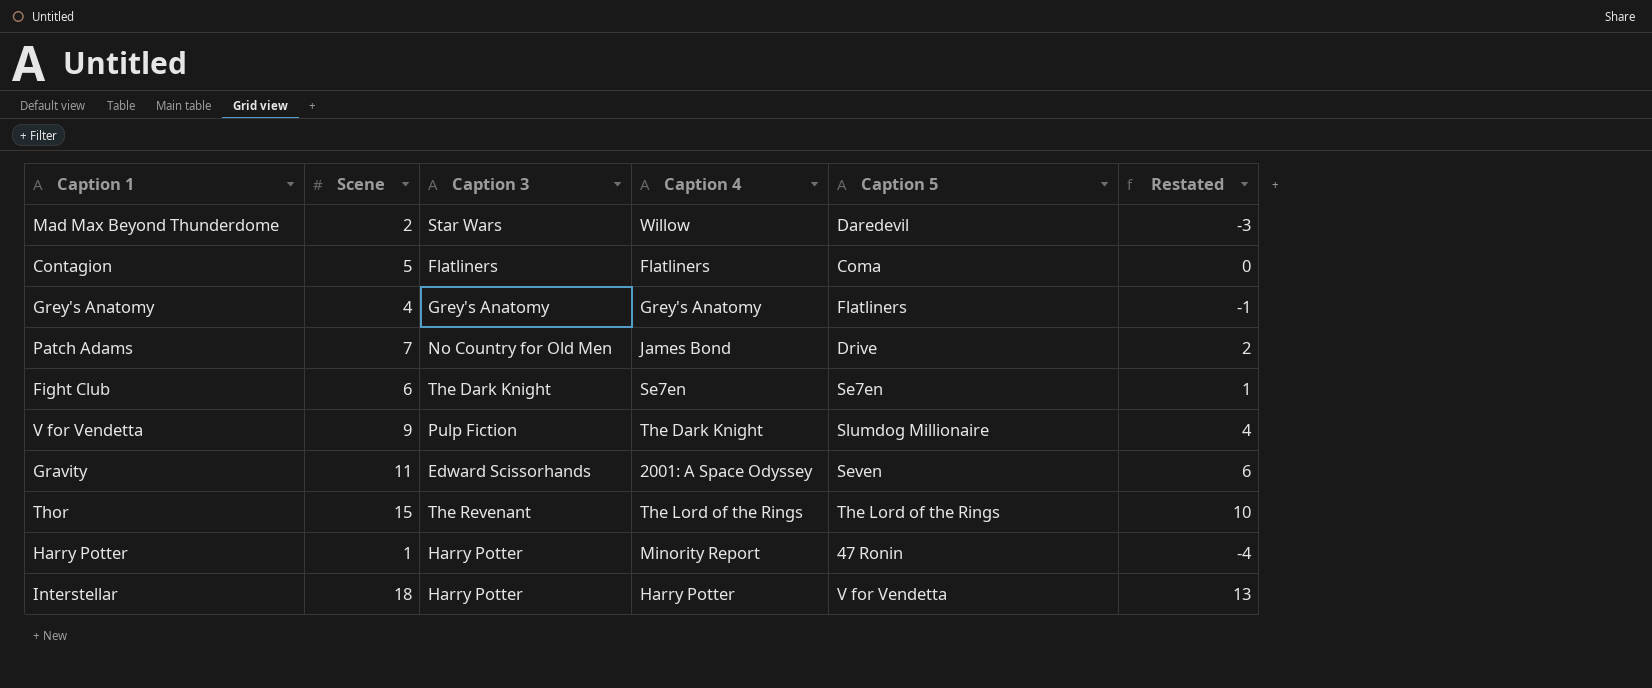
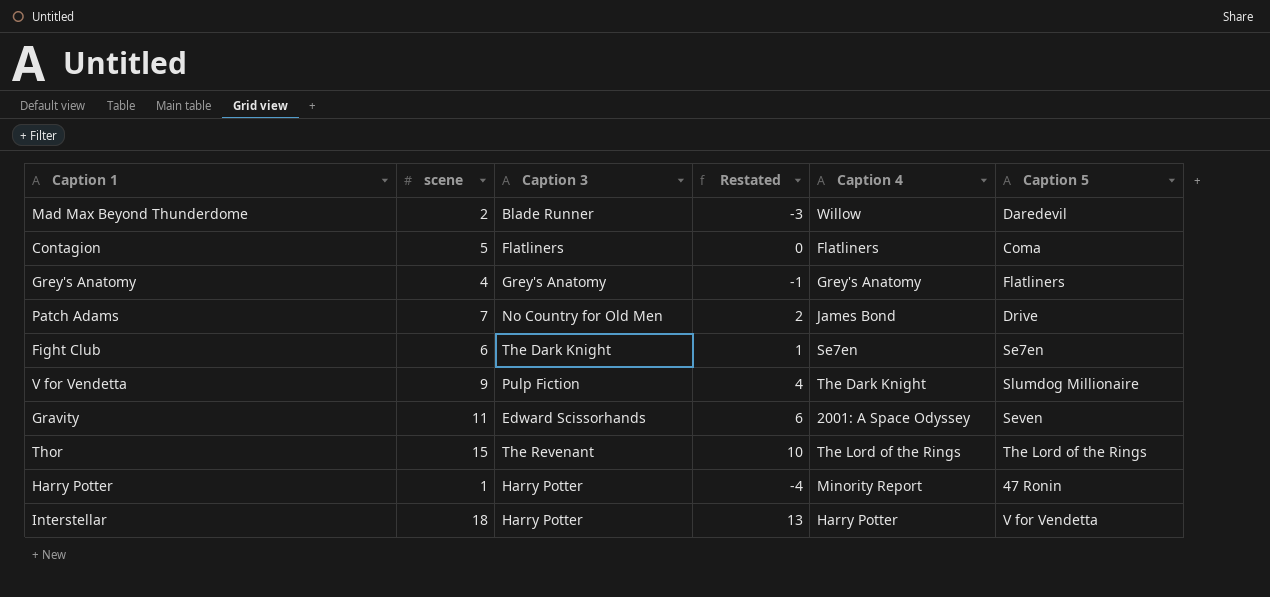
column name: Scene -> scene
column Restated | position: 6 -> 4
Mad Max Beyond Thunderdome | Caption 3: Star Wars -> Blade Runner

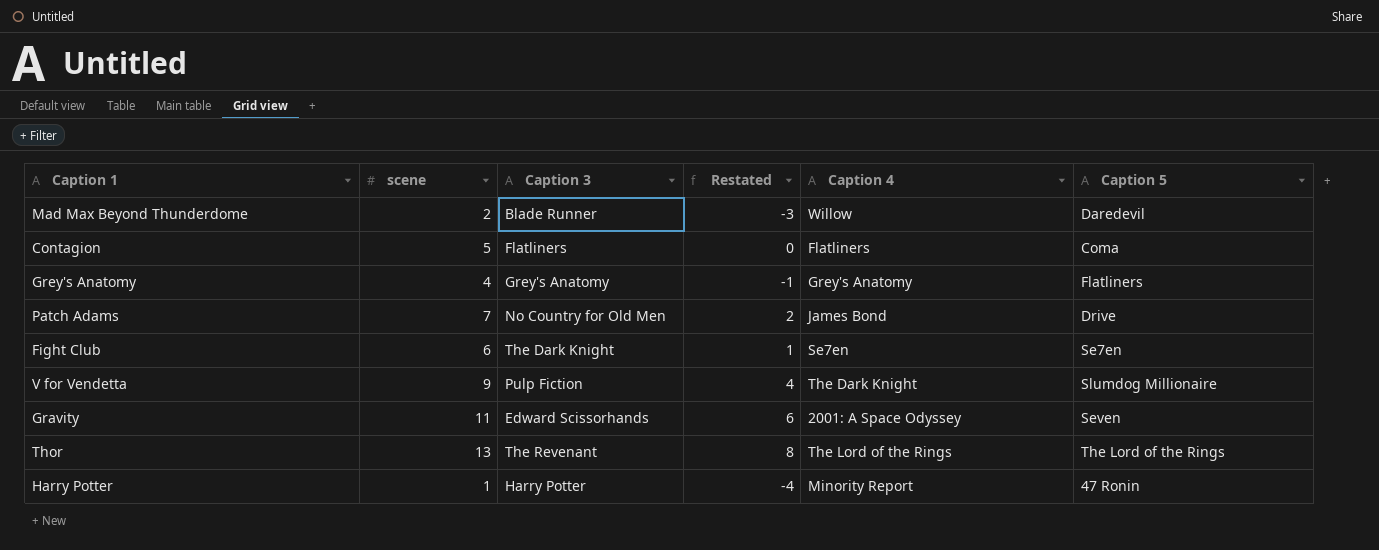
row Interstellar: 18 | Harry Potter | 13 | Harry Potter | V for Vendetta -> none
Thor | scene: 15 -> 13
Thor | Restated: 10 -> 8

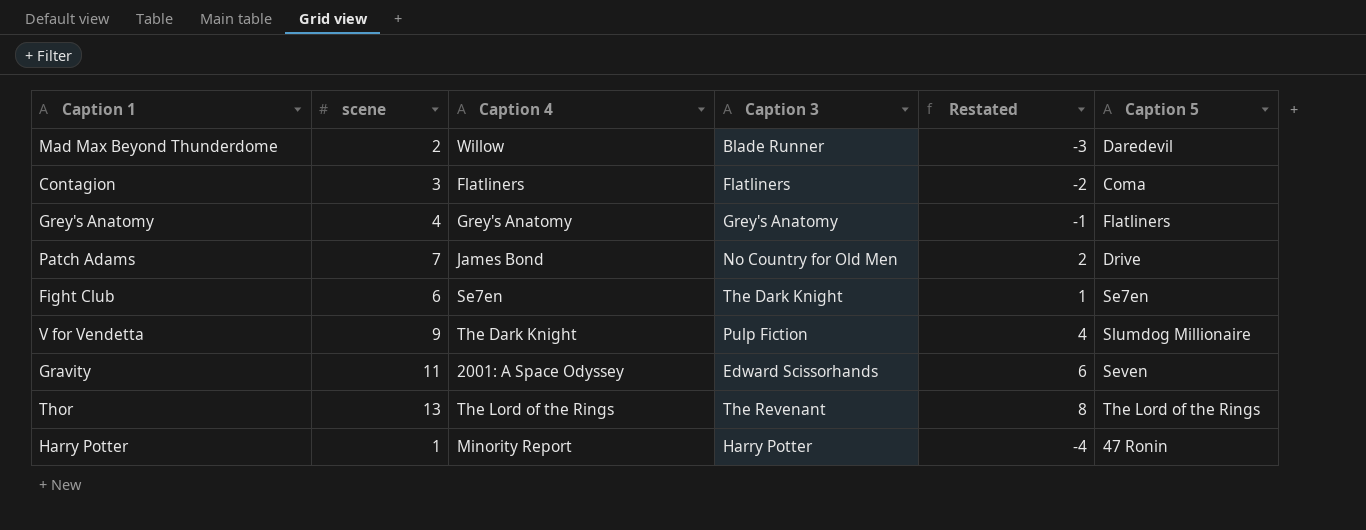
column Caption 4 | position: 5 -> 3
Contagion | scene: 5 -> 3
Contagion | Restated: 0 -> -2

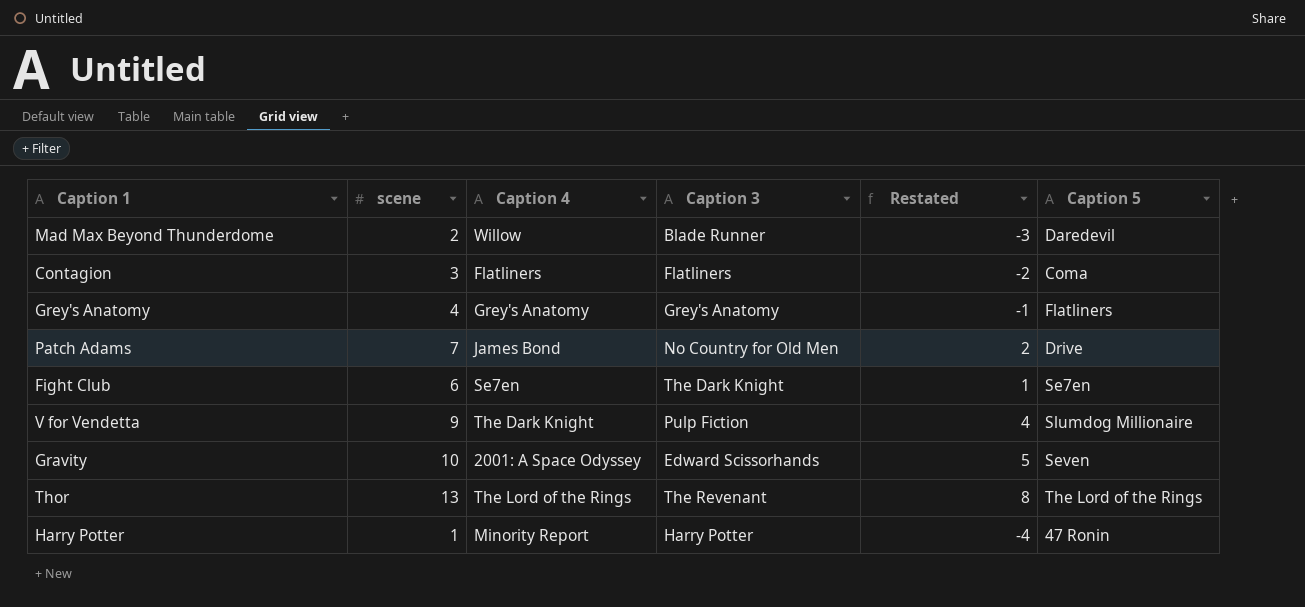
Gravity | scene: 11 -> 10
Gravity | Restated: 6 -> 5

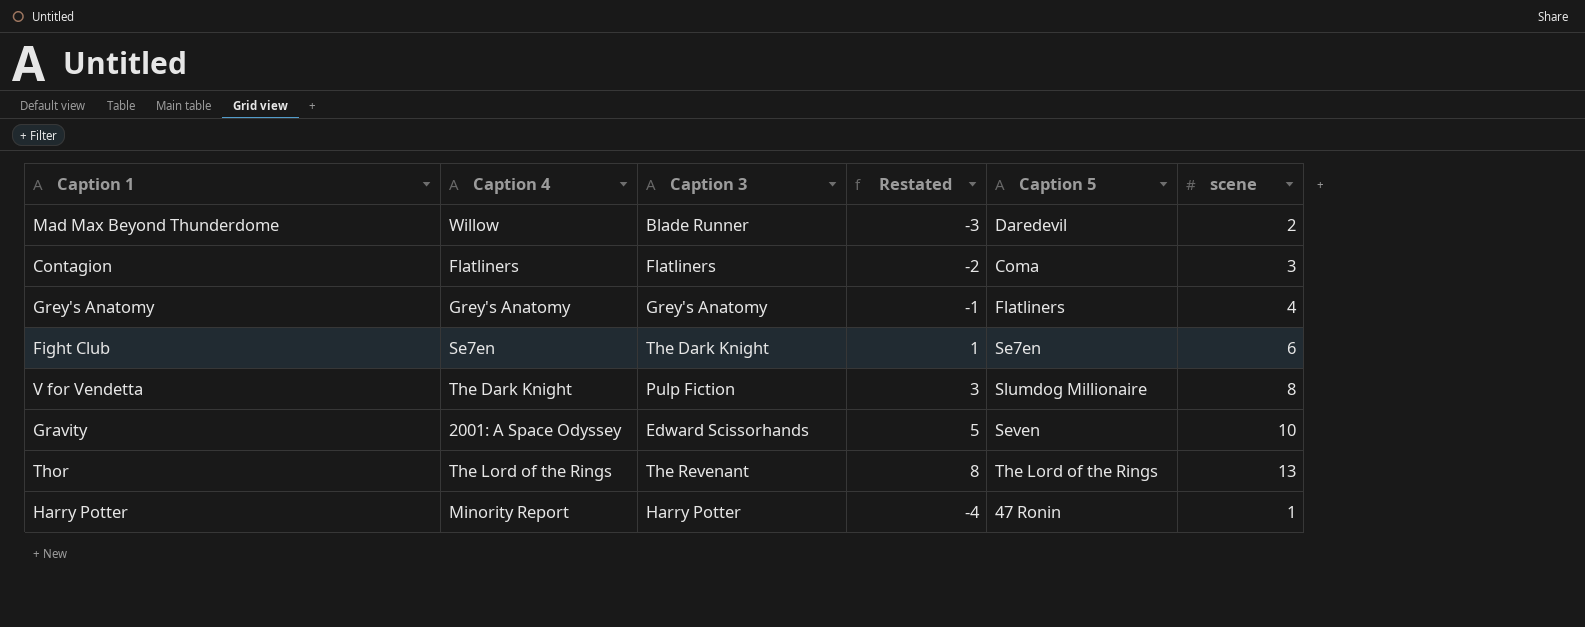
column scene | position: 2 -> 6
row Patch Adams: 7 | James Bond | No Country for Old Men | 2 | Drive -> none
V for Vendetta | Restated: 4 -> 3
V for Vendetta | scene: 9 -> 8

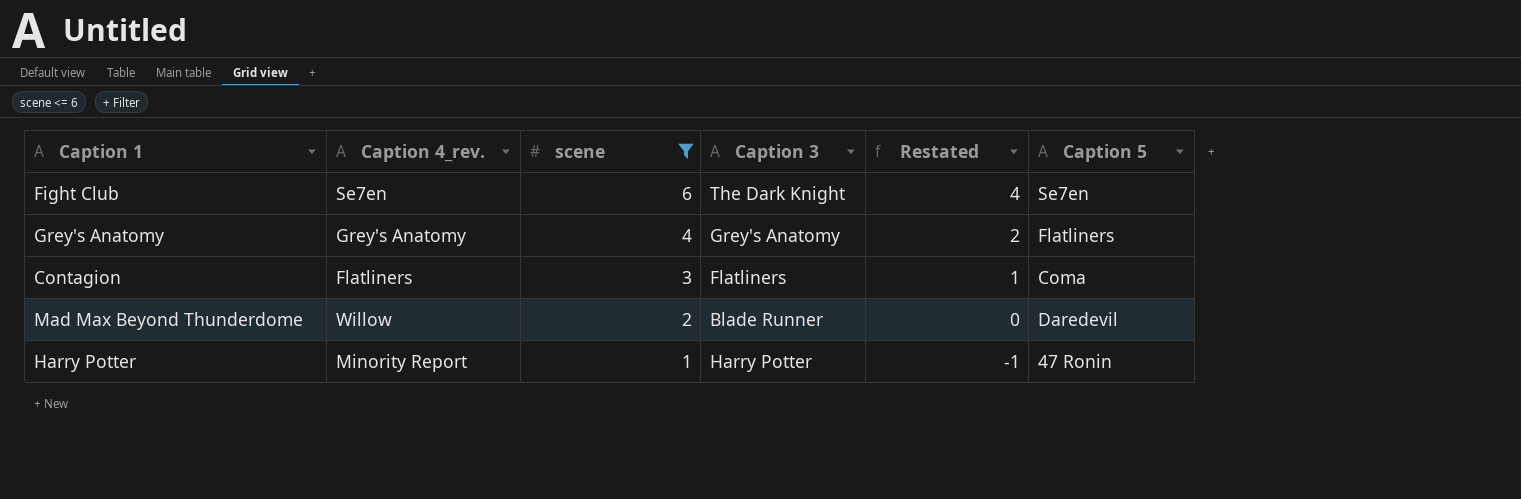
filter: none -> scene <= 6
row order: none -> scene descending
column name: Caption 4 -> Caption 4_rev.
column scene | position: 6 -> 3
column Restated | formula: [scene] - 5 -> [scene] - 2

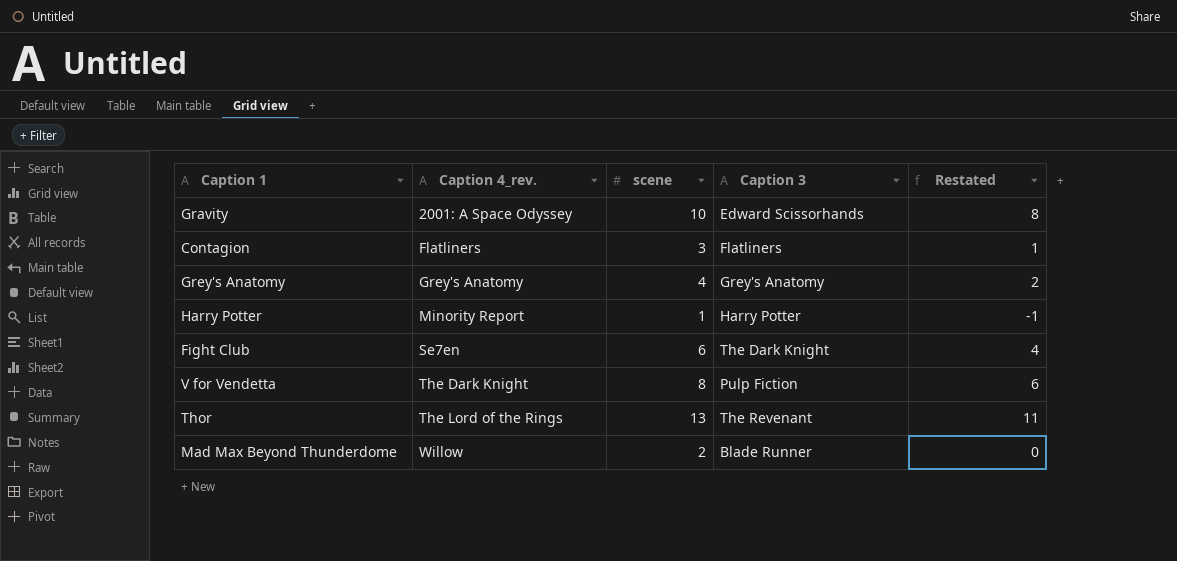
filter: scene <= 6 -> none
row order: scene descending -> Caption 4_rev. ascending
column Caption 5 | position: 6 -> none

